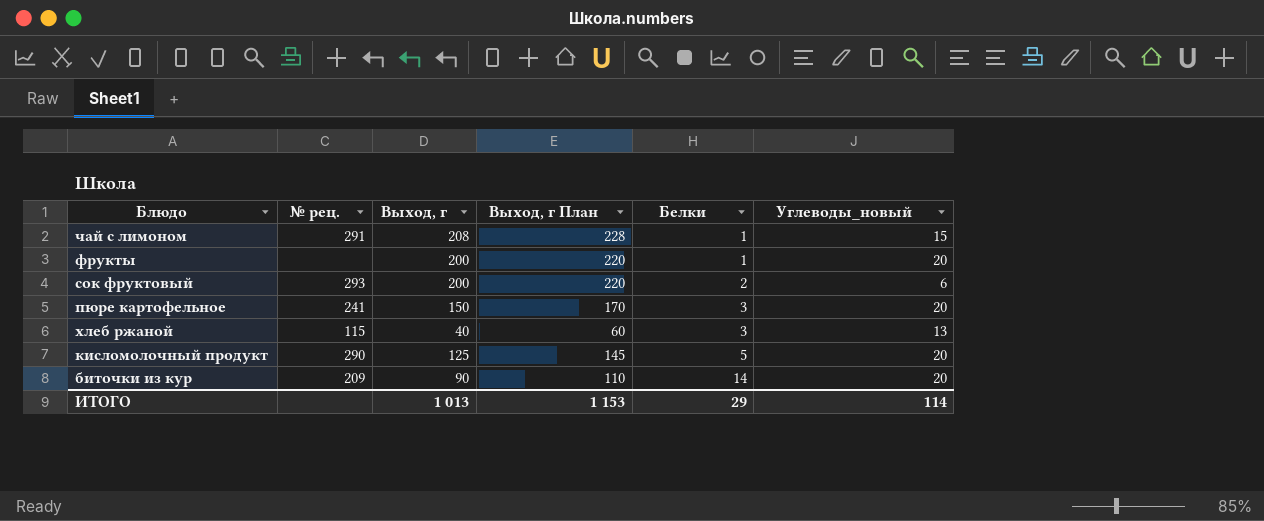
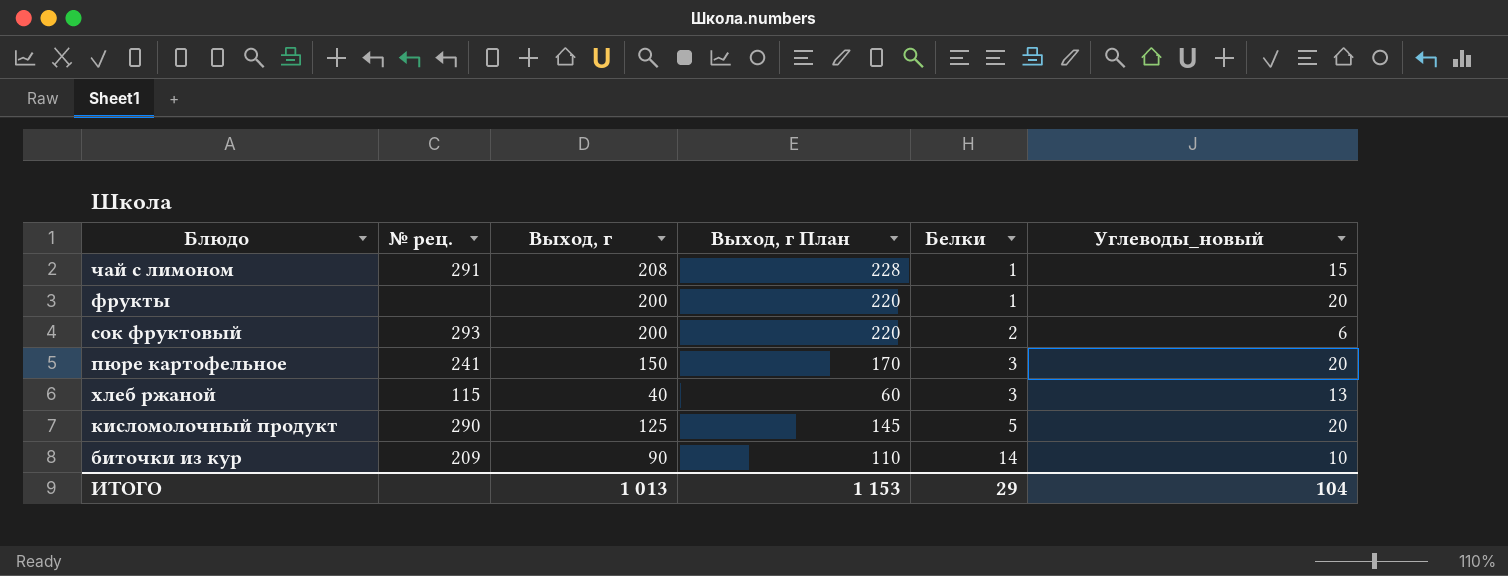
биточки из кур | Углеводы_новый: 20 -> 10
ИТОГО | Углеводы_новый: 114 -> 104

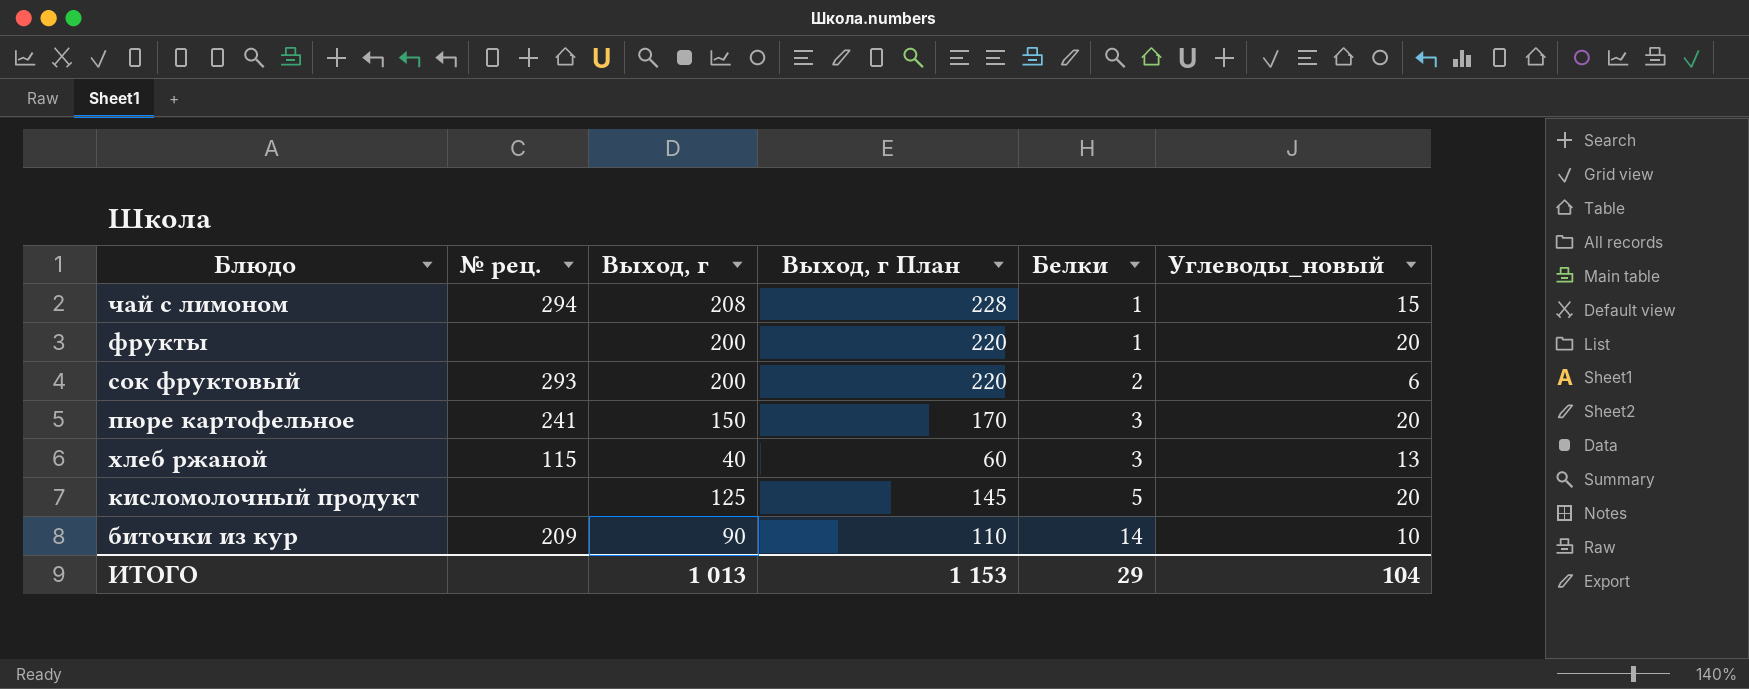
чай с лимоном | № рец.: 291 -> 294
кисломолочный продукт | № рец.: 290 -> none

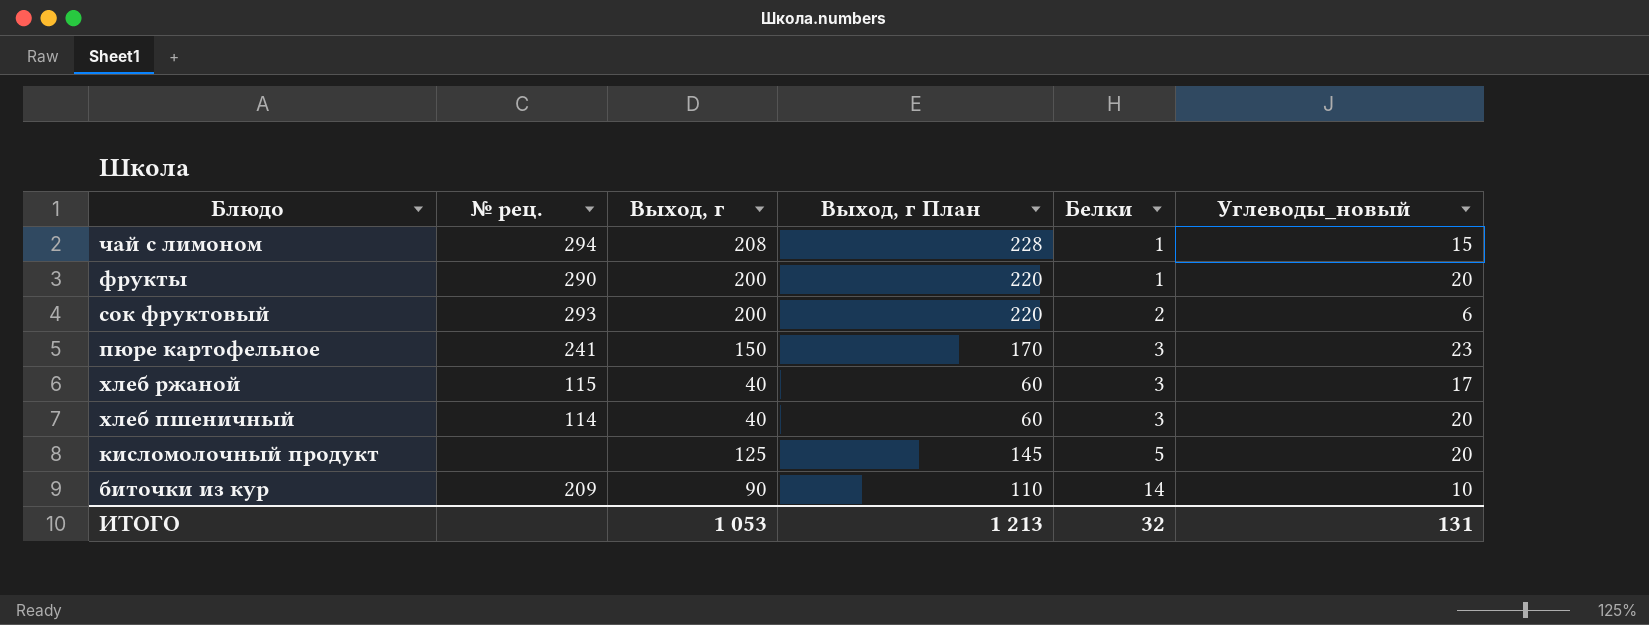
фрукты | № рец.: none -> 290
пюре картофельное | Углеводы_новый: 20 -> 23
хлеб ржаной | Углеводы_новый: 13 -> 17
row хлеб пшеничный: none -> 114 | 40 | 60 | 3 | 20
ИТОГО | Выход, г: 1 013 -> 1 053
ИТОГО | Выход, г План: 1 153 -> 1 213
ИТОГО | Белки: 29 -> 32
ИТОГО | Углеводы_новый: 104 -> 131

